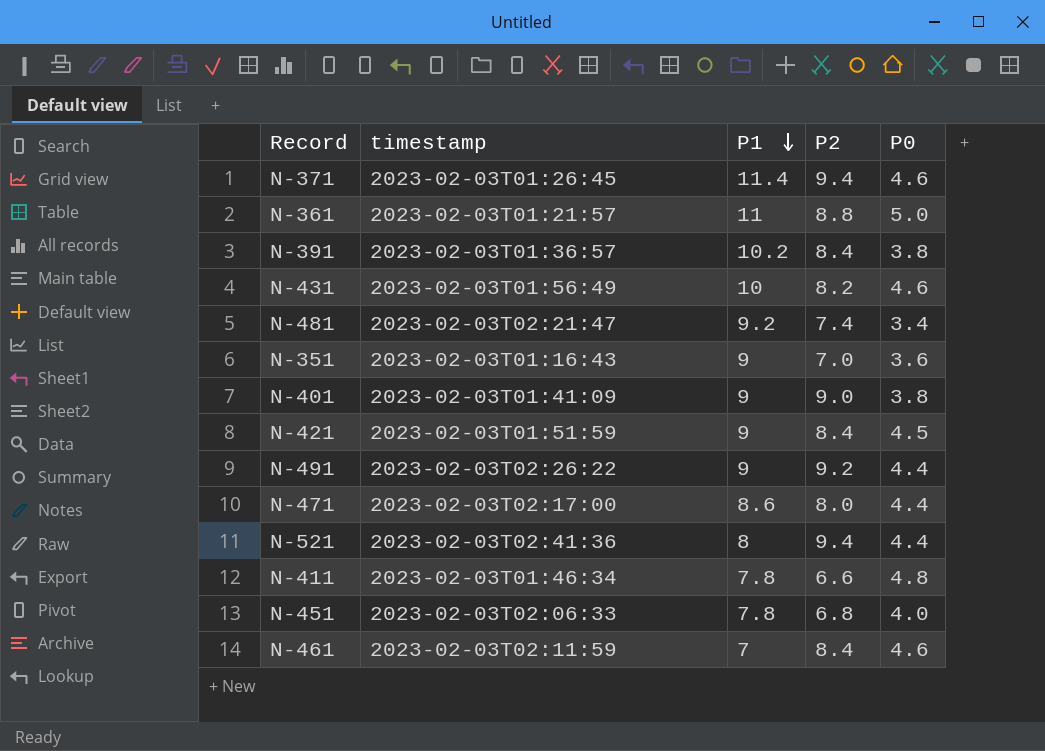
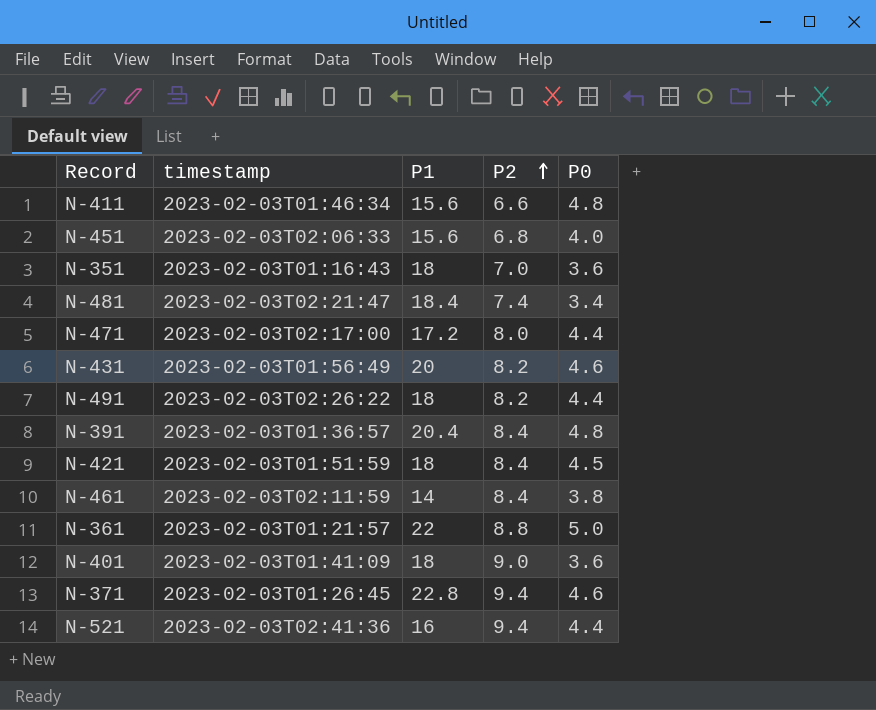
row order: P1 descending -> P2 ascending
N-411 | P1: 7.8 -> 15.6
N-451 | P1: 7.8 -> 15.6
N-351 | P1: 9 -> 18
N-481 | P1: 9.2 -> 18.4
N-471 | P1: 8.6 -> 17.2
N-431 | P1: 10 -> 20
N-491 | P1: 9 -> 18
N-491 | P2: 9.2 -> 8.2
N-391 | P1: 10.2 -> 20.4
N-391 | P0: 3.8 -> 4.8
N-421 | P1: 9 -> 18
N-461 | P1: 7 -> 14
N-461 | P0: 4.6 -> 3.8
N-361 | P1: 11 -> 22
N-401 | P1: 9 -> 18
N-401 | P0: 3.8 -> 3.6
N-371 | P1: 11.4 -> 22.8
N-521 | P1: 8 -> 16

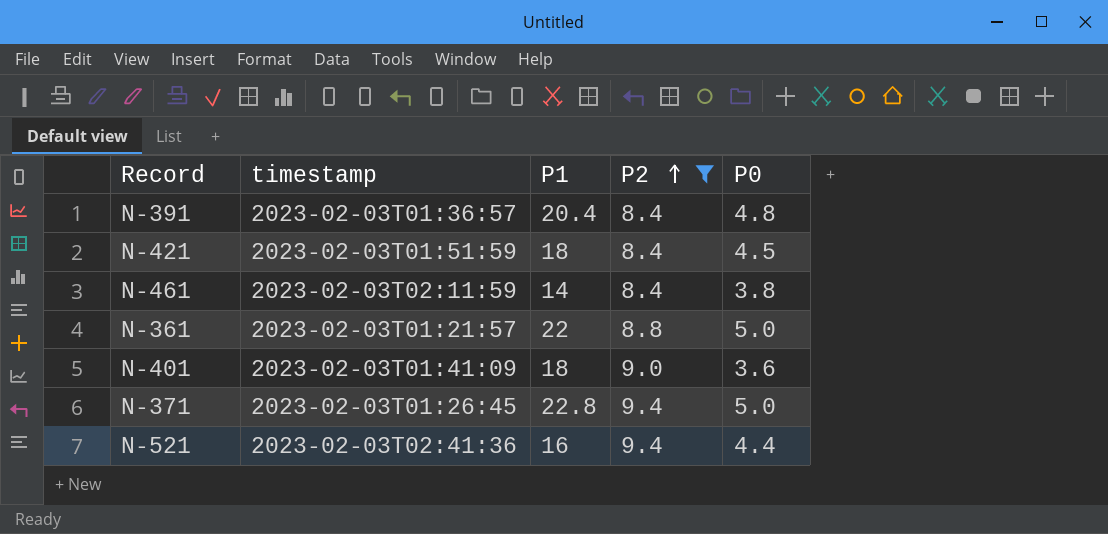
filter: none -> P2 >= 8.4
N-371 | P0: 4.6 -> 5.0

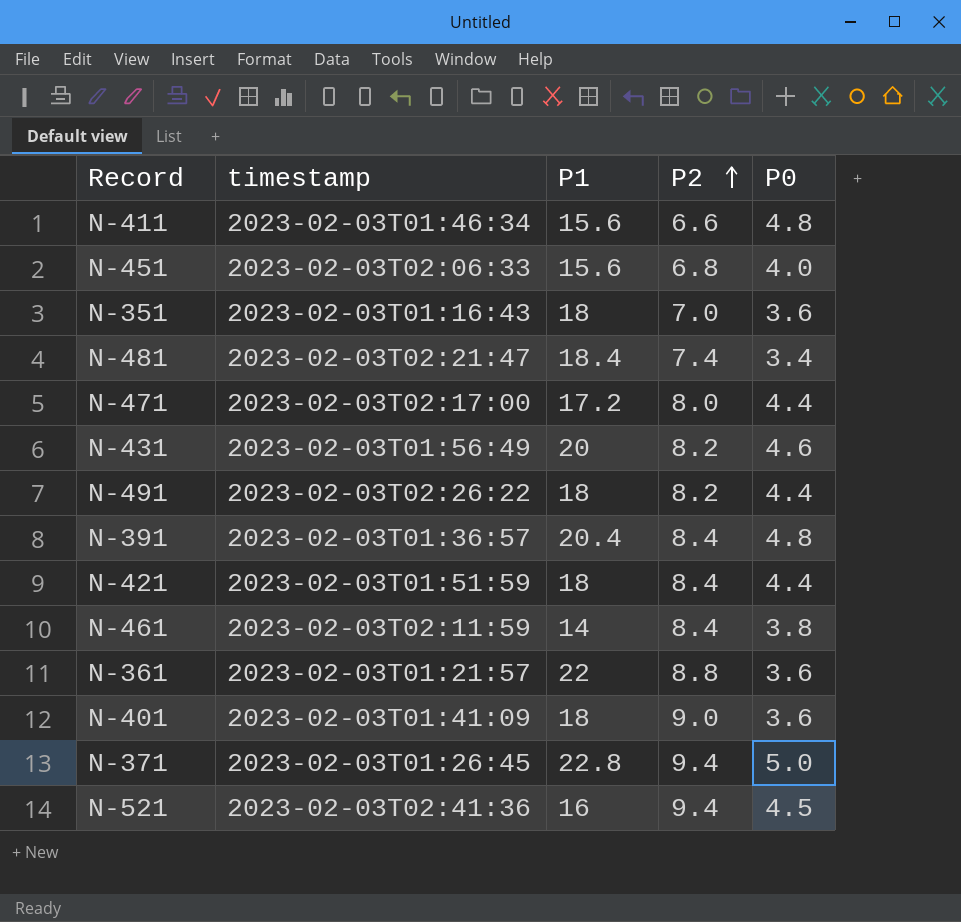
filter: P2 >= 8.4 -> none
N-421 | P0: 4.5 -> 4.4
N-361 | P0: 5.0 -> 3.6
N-521 | P0: 4.4 -> 4.5

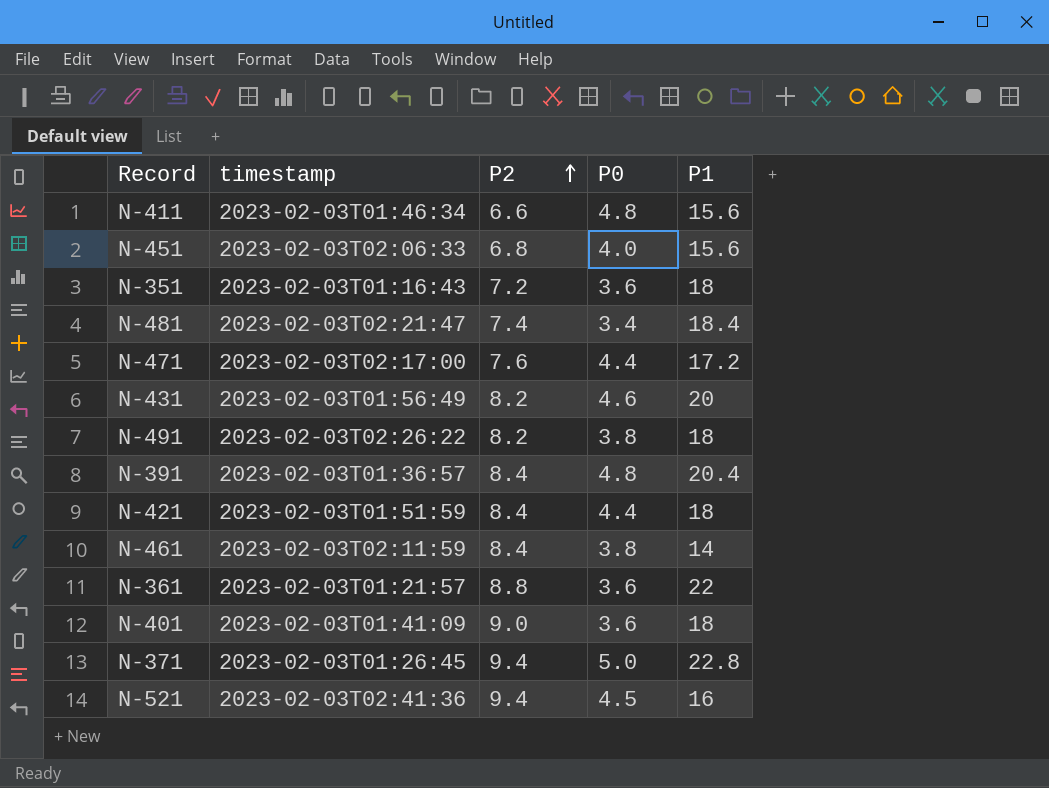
column P1 | position: 3 -> 5
N-351 | P2: 7.0 -> 7.2
N-471 | P2: 8.0 -> 7.6
N-491 | P0: 4.4 -> 3.8

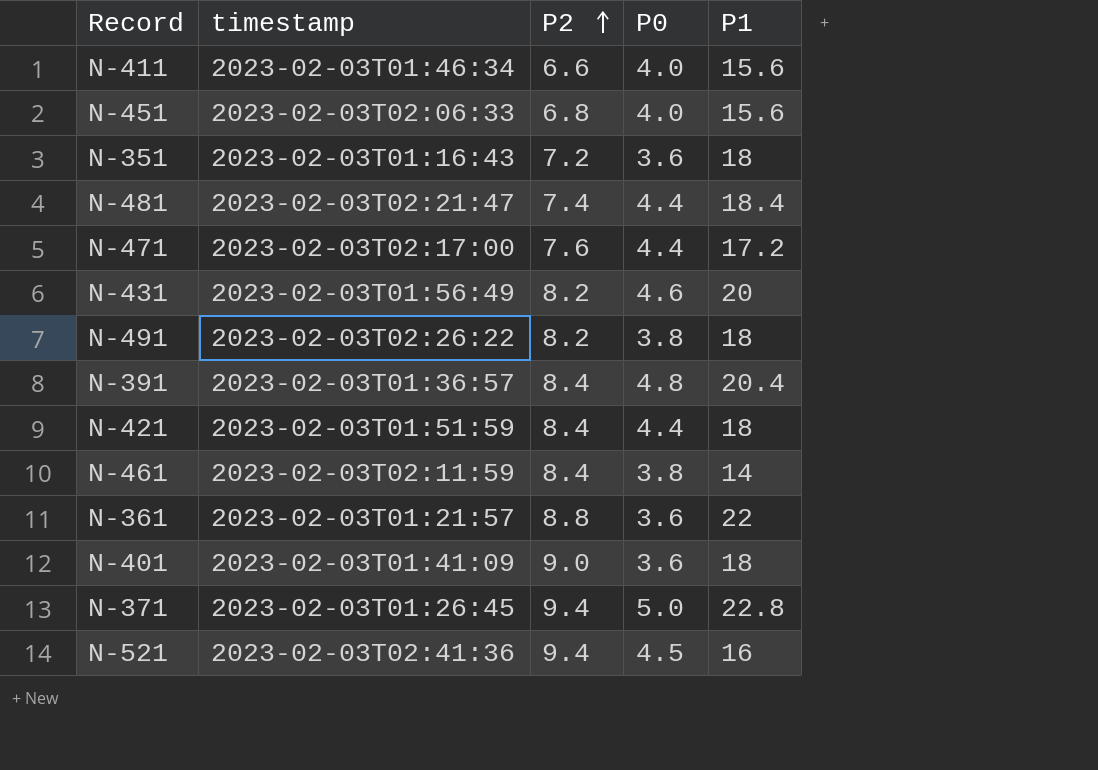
N-411 | P0: 4.8 -> 4.0
N-481 | P0: 3.4 -> 4.4

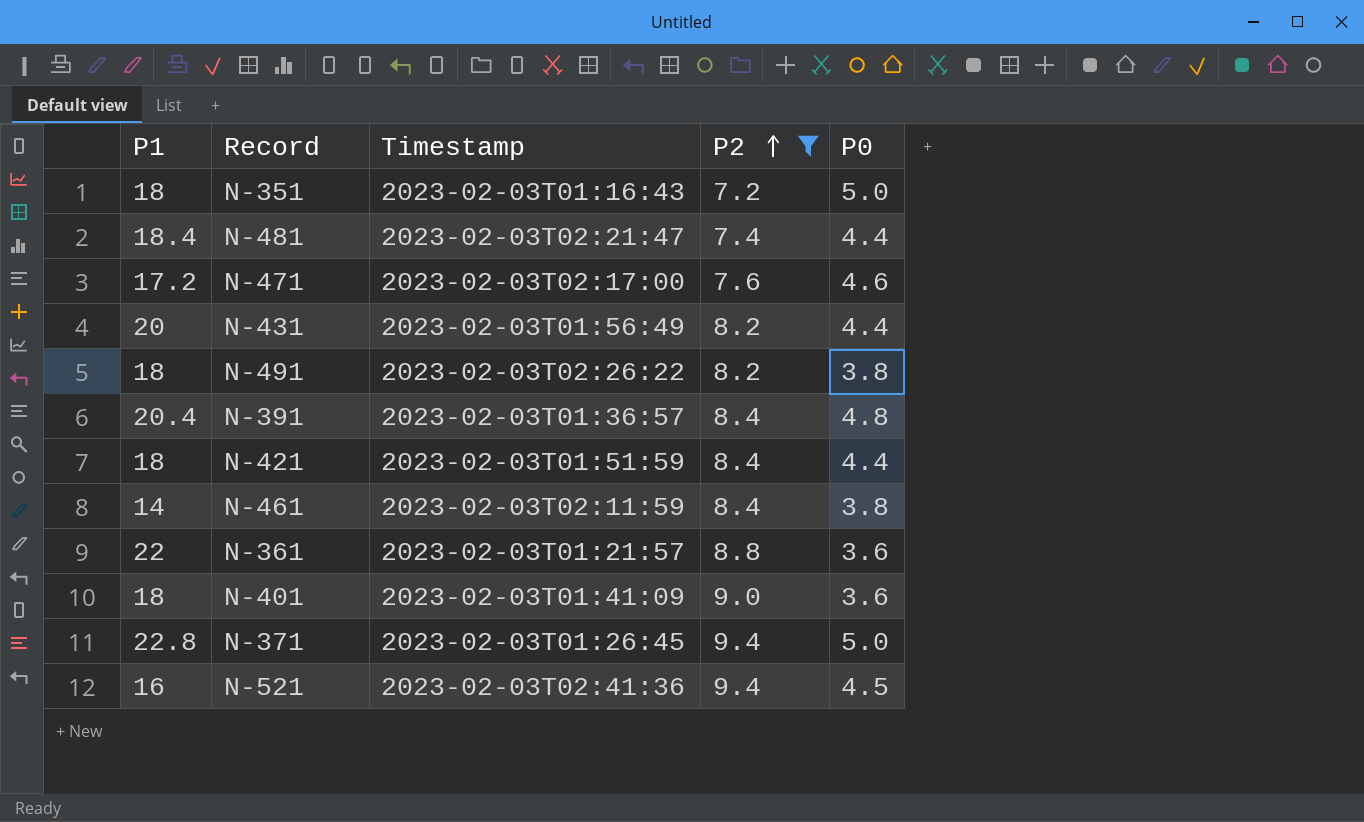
filter: none -> P2 >= 7.2
column P1 | position: 5 -> 1
column name: timestamp -> Timestamp
N-351 | P0: 3.6 -> 5.0
N-471 | P0: 4.4 -> 4.6
N-431 | P0: 4.6 -> 4.4

